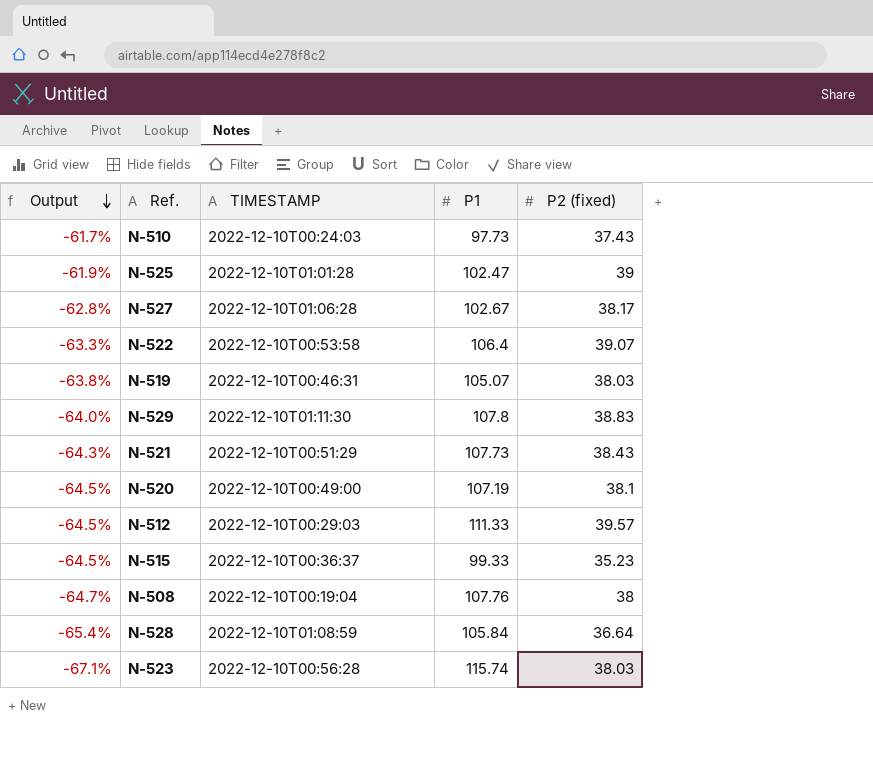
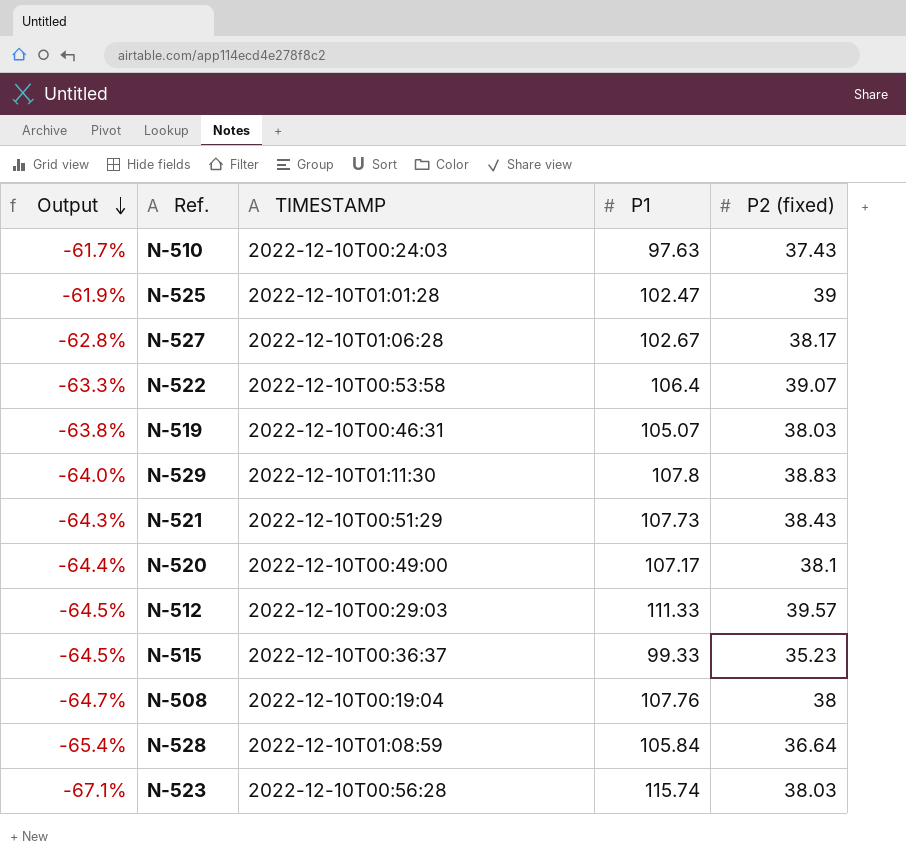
N-510 | P1: 97.73 -> 97.63
N-520 | Output: -64.5% -> -64.4%
N-520 | P1: 107.19 -> 107.17

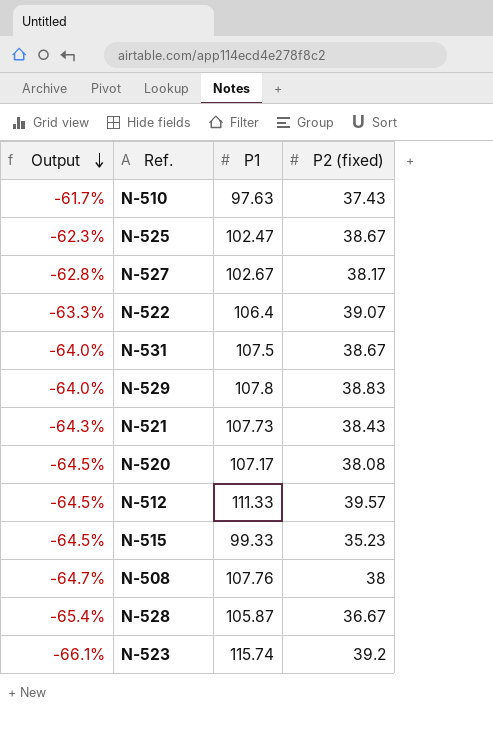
column TIMESTAMP | position: 3 -> none
row N-519: -63.8% | 2022-12-10T00:46:31 | 105.07 | 38.03 -> none
N-525 | Output: -61.9% -> -62.3%
N-525 | P2 (fixed): 39 -> 38.67
row N-531: none -> -64.0% | 107.5 | 38.67
N-520 | Output: -64.4% -> -64.5%
N-520 | P2 (fixed): 38.1 -> 38.08
N-528 | P1: 105.84 -> 105.87
N-528 | P2 (fixed): 36.64 -> 36.67
N-523 | Output: -67.1% -> -66.1%
N-523 | P2 (fixed): 38.03 -> 39.2

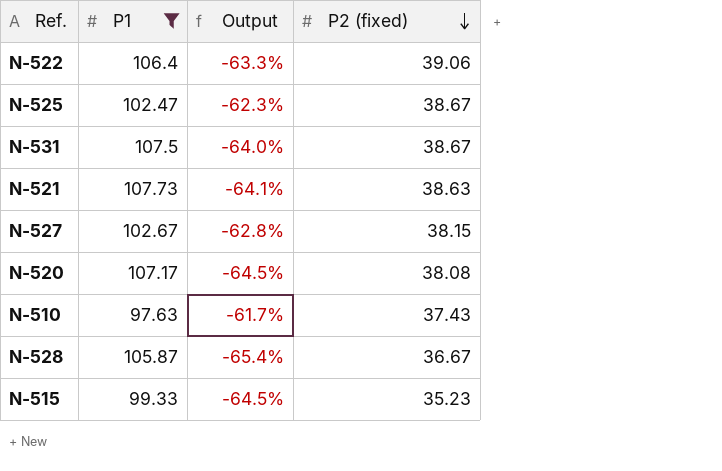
filter: none -> P1 <= 107.73
row order: Output descending -> P2 (fixed) descending
column Output | position: 1 -> 3
N-522 | P2 (fixed): 39.07 -> 39.06
N-521 | Output: -64.3% -> -64.1%
N-521 | P2 (fixed): 38.43 -> 38.63
N-527 | P2 (fixed): 38.17 -> 38.15

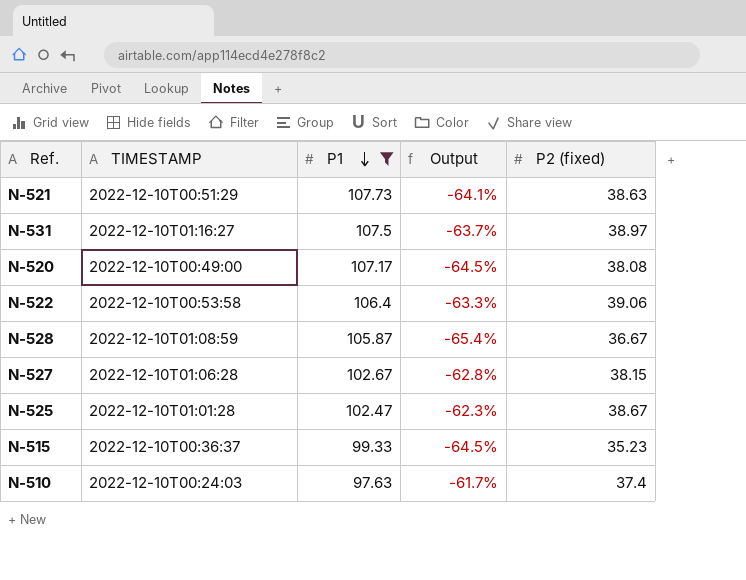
row order: P2 (fixed) descending -> P1 descending
column TIMESTAMP | position: none -> 2
N-531 | Output: -64.0% -> -63.7%
N-531 | P2 (fixed): 38.67 -> 38.97
N-510 | P2 (fixed): 37.43 -> 37.4

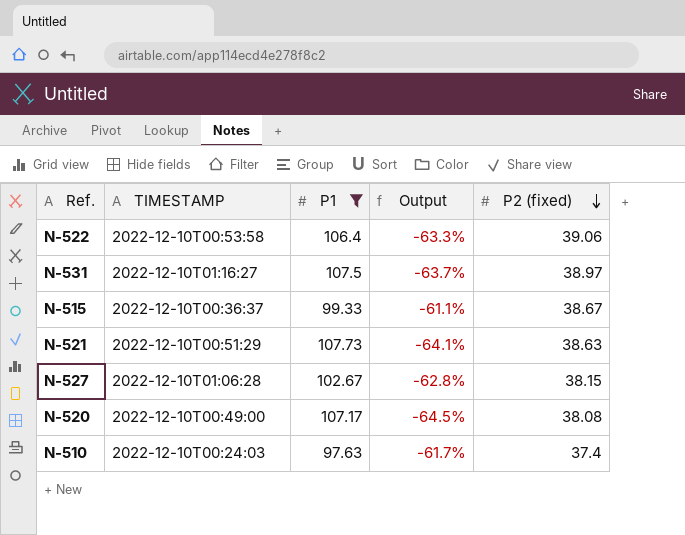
row order: P1 descending -> P2 (fixed) descending
row N-528: 2022-12-10T01:08:59 | 105.87 | -65.4% | 36.67 -> none
row N-525: 2022-12-10T01:01:28 | 102.47 | -62.3% | 38.67 -> none
N-515 | Output: -64.5% -> -61.1%
N-515 | P2 (fixed): 35.23 -> 38.67

